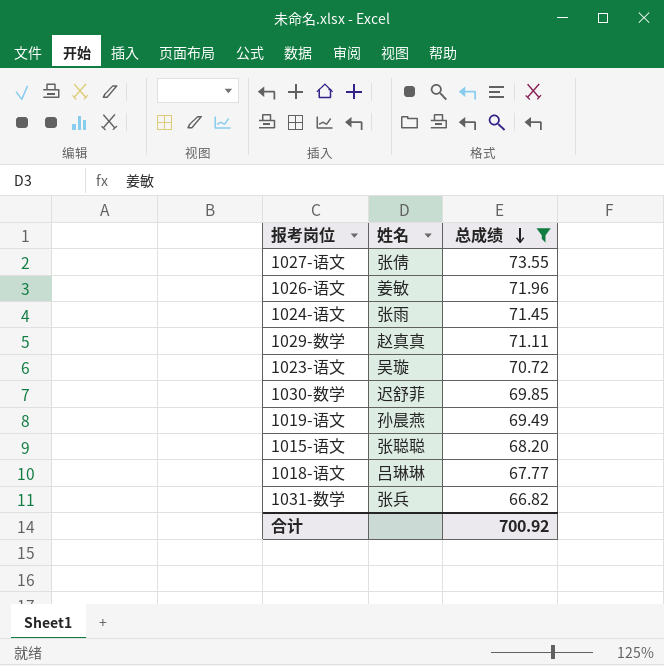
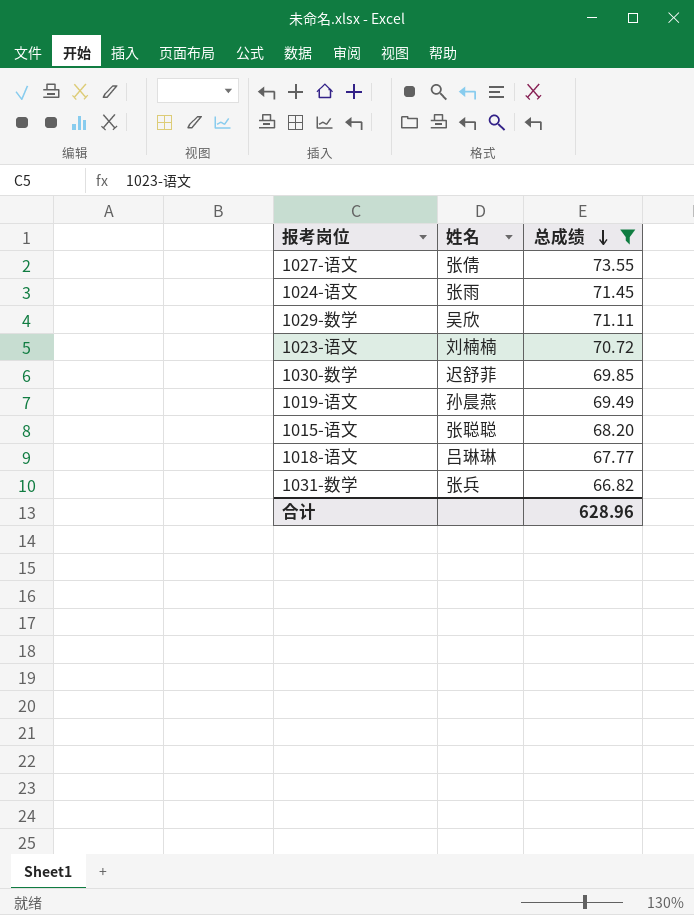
row 1026-语文: 姜敏 | 71.96 -> none
1029-数学 | 姓名: 赵真真 -> 吴欣
1023-语文 | 姓名: 吴璇 -> 刘楠楠
合计 | 总成绩: 700.92 -> 628.96

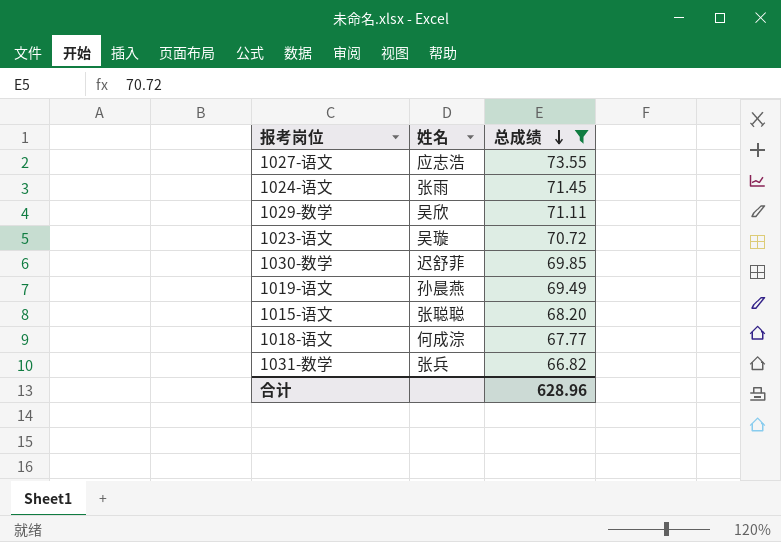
1027-语文 | 姓名: 张倩 -> 应志浩
1023-语文 | 姓名: 刘楠楠 -> 吴璇
1018-语文 | 姓名: 吕琳琳 -> 何成淙

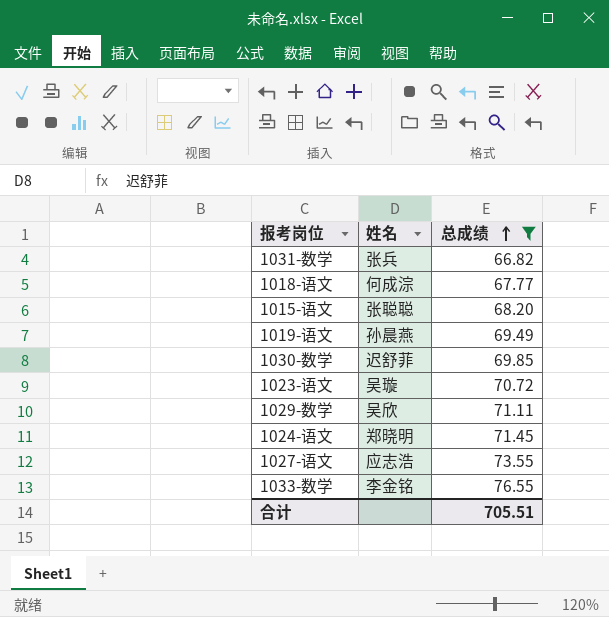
row order: 总成绩 descending -> 总成绩 ascending
1024-语文 | 姓名: 张雨 -> 郑晓明
row 1033-数学: none -> 李金铭 | 76.55
合计 | 总成绩: 628.96 -> 705.51

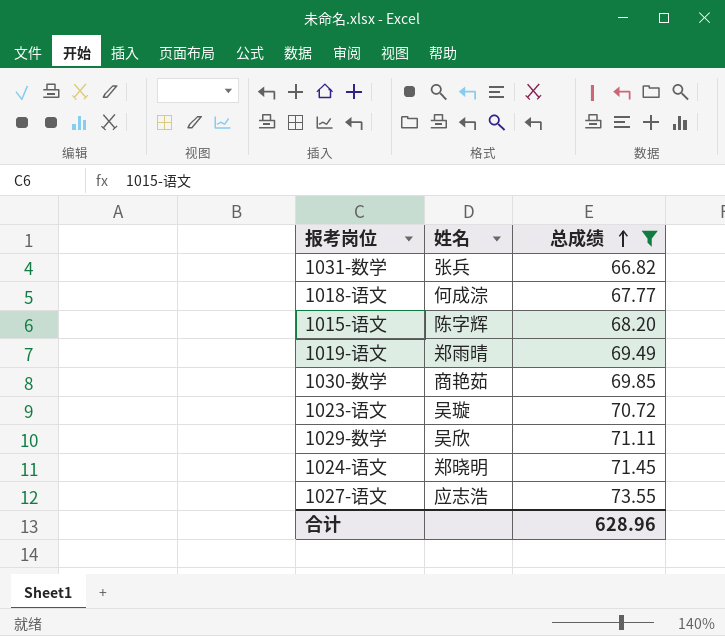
row 1033-数学: 李金铭 | 76.55 -> none
1015-语文 | 姓名: 张聪聪 -> 陈字辉
1019-语文 | 姓名: 孙晨燕 -> 郑雨晴
1030-数学 | 姓名: 迟舒菲 -> 商艳茹
合计 | 总成绩: 705.51 -> 628.96

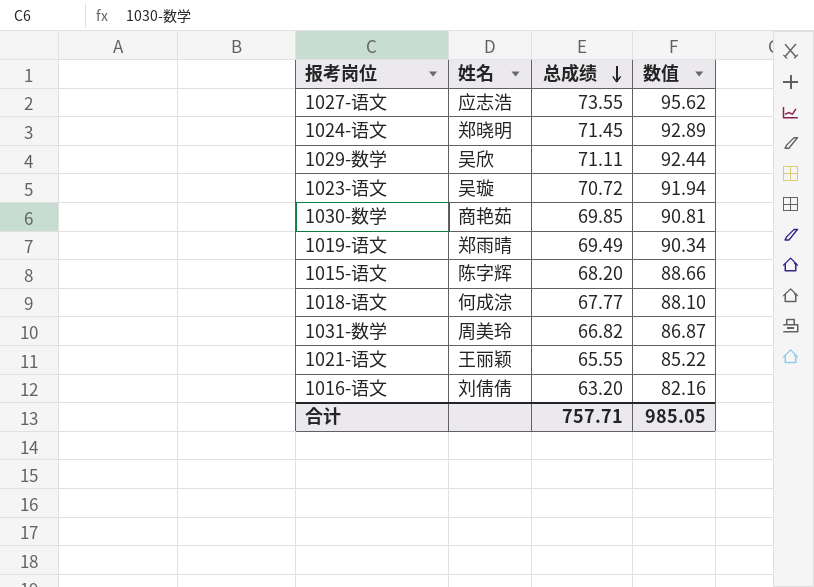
filter: 总成绩 >= 66.82 -> none
row order: 总成绩 ascending -> 总成绩 descending
column 数值 | formula: none -> [总成绩] * 1.3
1031-数学 | 姓名: 张兵 -> 周美玲
合计 | 总成绩: 628.96 -> 757.71

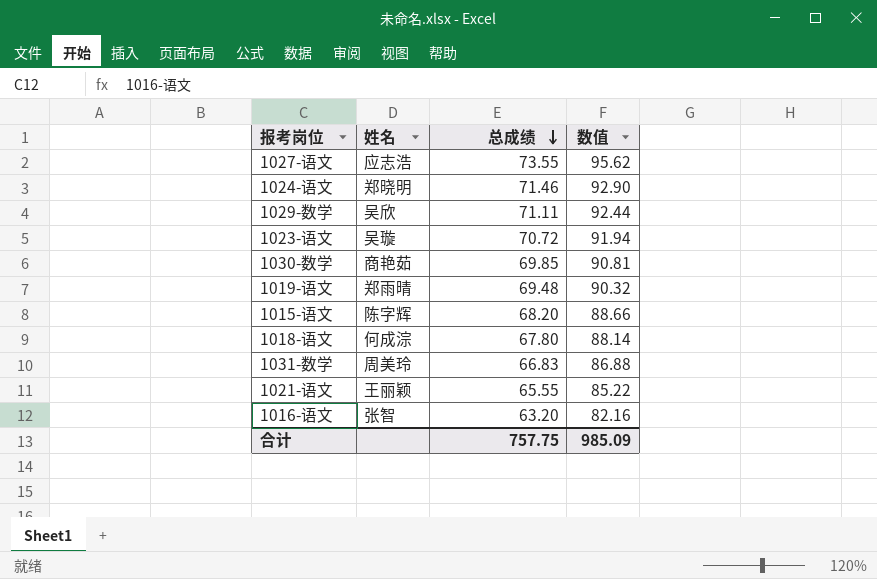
1024-语文 | 总成绩: 71.45 -> 71.46
1024-语文 | 数值: 92.89 -> 92.90
1019-语文 | 总成绩: 69.49 -> 69.48
1019-语文 | 数值: 90.34 -> 90.32
1018-语文 | 总成绩: 67.77 -> 67.80
1018-语文 | 数值: 88.10 -> 88.14
1031-数学 | 总成绩: 66.82 -> 66.83
1031-数学 | 数值: 86.87 -> 86.88
1016-语文 | 姓名: 刘倩倩 -> 张智
合计 | 总成绩: 757.71 -> 757.75
合计 | 数值: 985.05 -> 985.09

